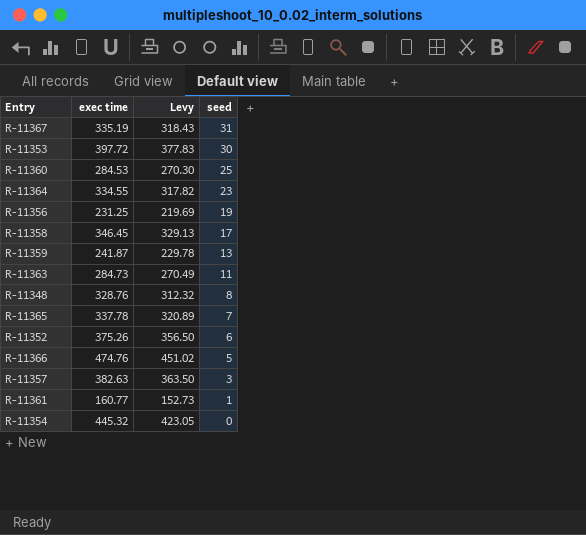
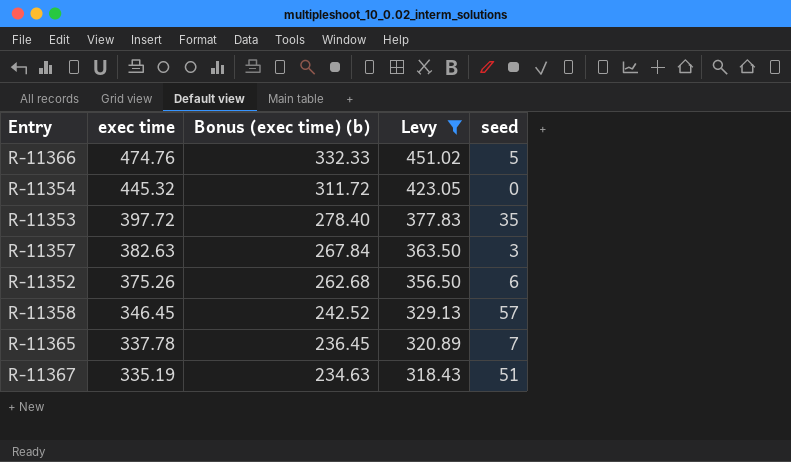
filter: none -> Levy >= 318.43
row order: seed descending -> exec time descending
column Bonus (exec time) (b) | formula: none -> [exec time] * 0.7
R-11353 | seed: 30 -> 35
R-11358 | seed: 17 -> 57
R-11367 | seed: 31 -> 51

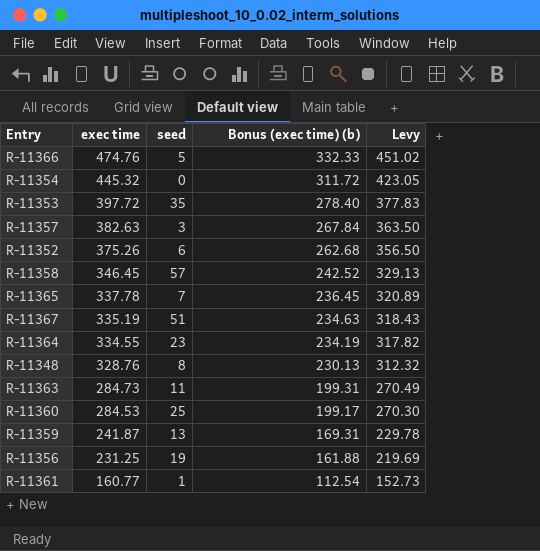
filter: Levy >= 318.43 -> none
column seed | position: 5 -> 3

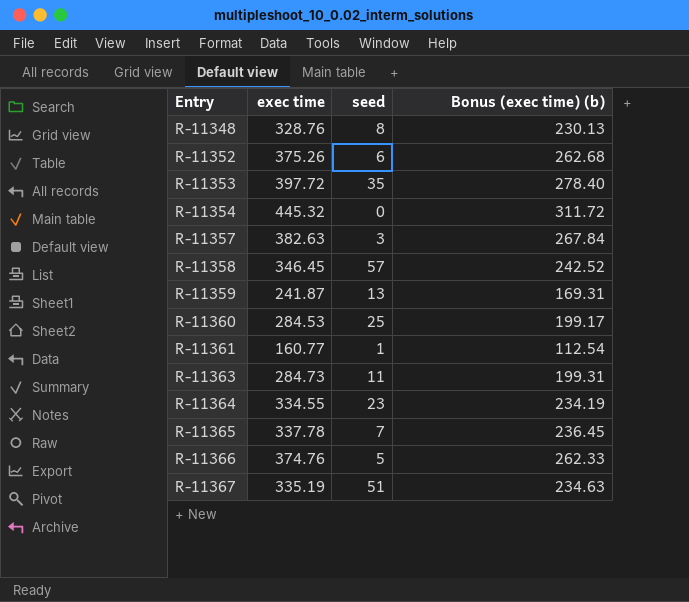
row order: exec time descending -> Entry ascending
column Levy | formula: [exec time] * 0.95 -> none
row R-11356: 231.25 | 19 | 161.88 | 219.69 -> none
R-11366 | exec time: 474.76 -> 374.76
R-11366 | Bonus (exec time) (b): 332.33 -> 262.33

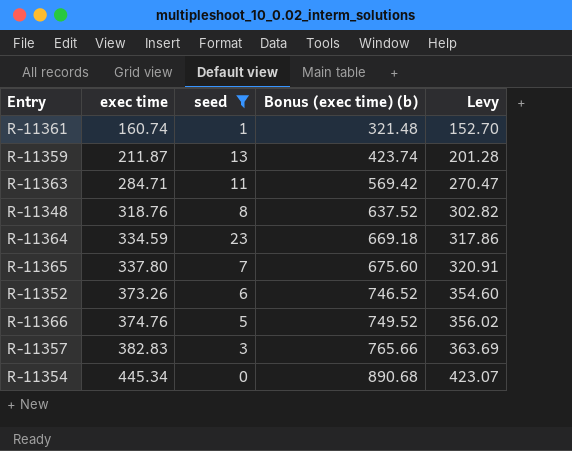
filter: none -> seed <= 23
row order: Entry ascending -> exec time ascending
column Bonus (exec time) (b) | formula: [exec time] * 0.7 -> [exec time] * 2
column Levy | formula: none -> [exec time] * 0.95
R-11361 | exec time: 160.77 -> 160.74
R-11359 | exec time: 241.87 -> 211.87
R-11363 | exec time: 284.73 -> 284.71
R-11348 | exec time: 328.76 -> 318.76
R-11364 | exec time: 334.55 -> 334.59
R-11365 | exec time: 337.78 -> 337.80
R-11352 | exec time: 375.26 -> 373.26
R-11357 | exec time: 382.63 -> 382.83
R-11354 | exec time: 445.32 -> 445.34

